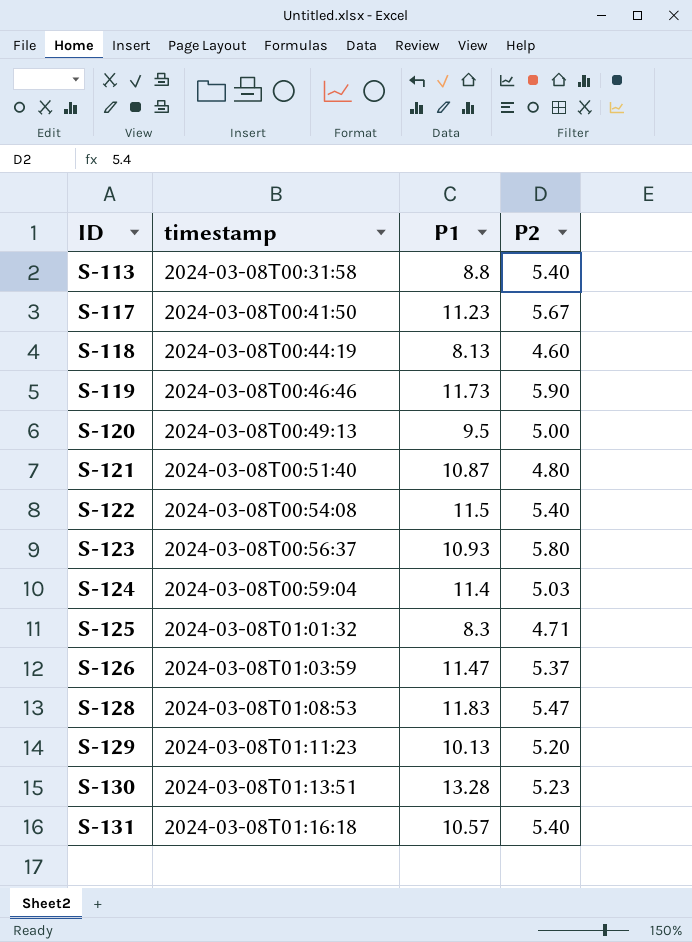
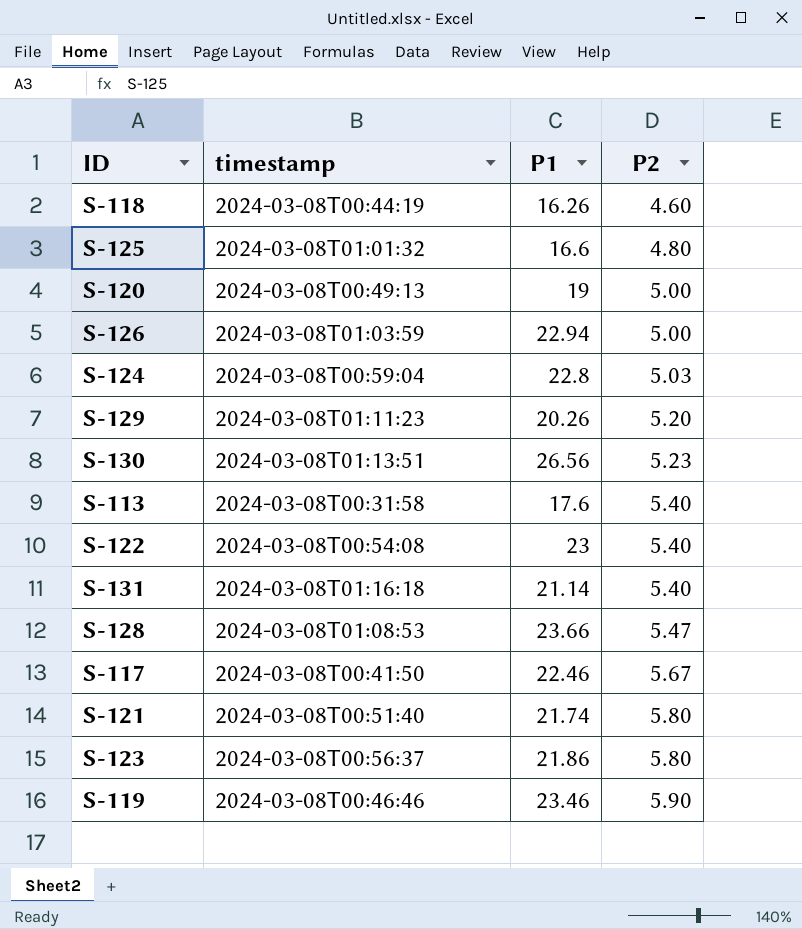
row order: ID ascending -> P2 ascending
S-118 | P1: 8.13 -> 16.26
S-125 | P1: 8.3 -> 16.6
S-125 | P2: 4.71 -> 4.80
S-120 | P1: 9.5 -> 19
S-126 | P1: 11.47 -> 22.94
S-126 | P2: 5.37 -> 5.00
S-124 | P1: 11.4 -> 22.8
S-129 | P1: 10.13 -> 20.26
S-130 | P1: 13.28 -> 26.56
S-113 | P1: 8.8 -> 17.6
S-122 | P1: 11.5 -> 23
S-131 | P1: 10.57 -> 21.14
S-128 | P1: 11.83 -> 23.66
S-117 | P1: 11.23 -> 22.46
S-121 | P1: 10.87 -> 21.74
S-121 | P2: 4.80 -> 5.80
S-123 | P1: 10.93 -> 21.86
S-119 | P1: 11.73 -> 23.46

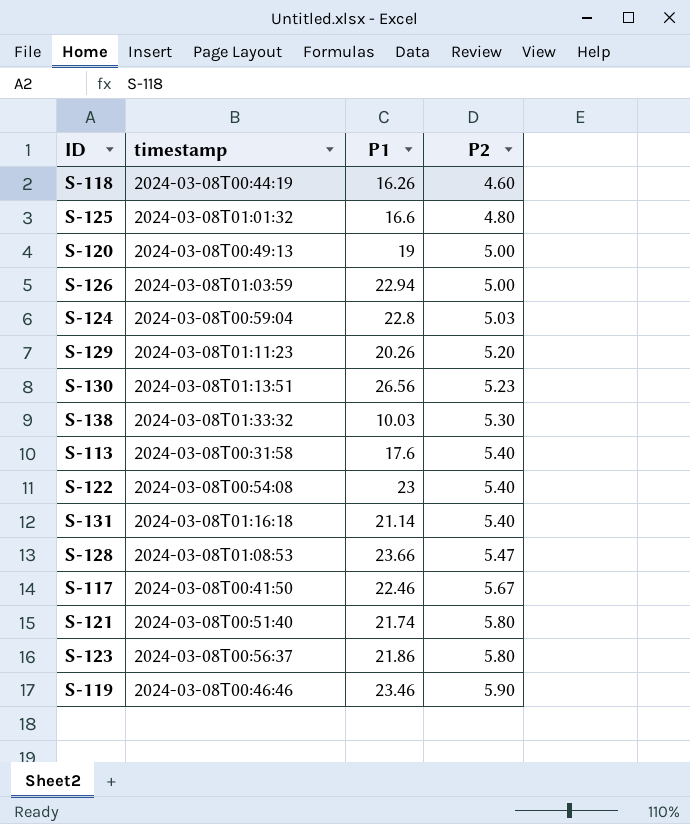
row S-138: none -> 2024-03-08T01:33:32 | 10.03 | 5.30

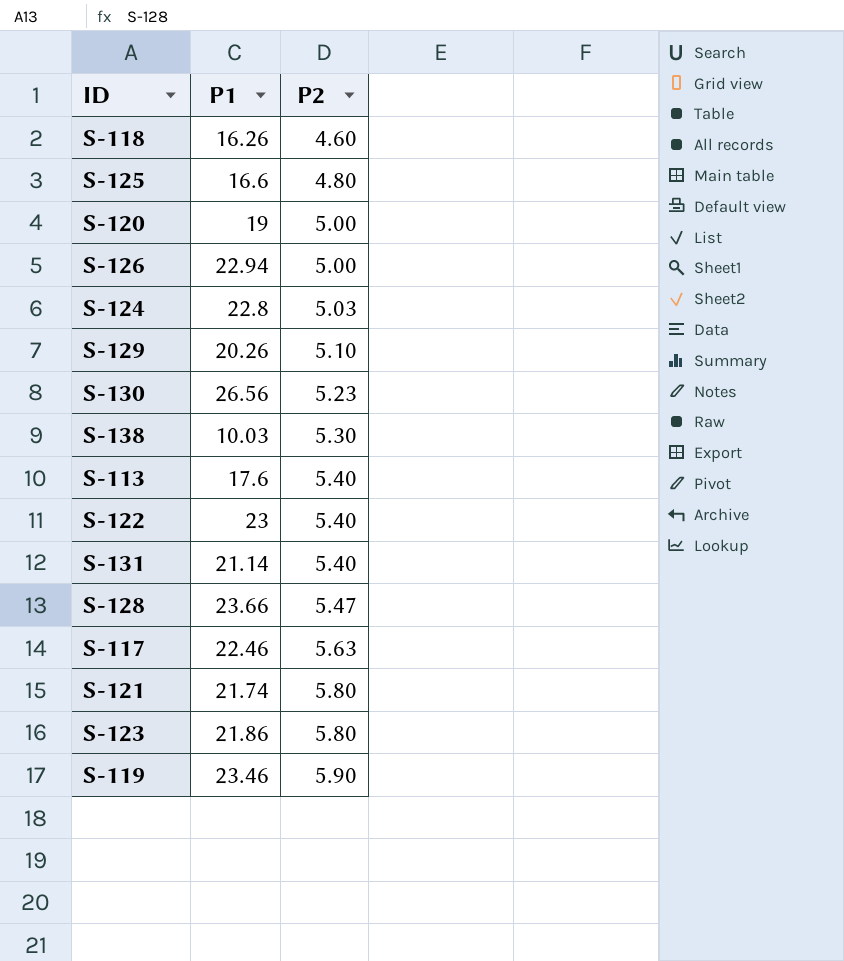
column timestamp | position: 2 -> none
S-129 | P2: 5.20 -> 5.10
S-117 | P2: 5.67 -> 5.63

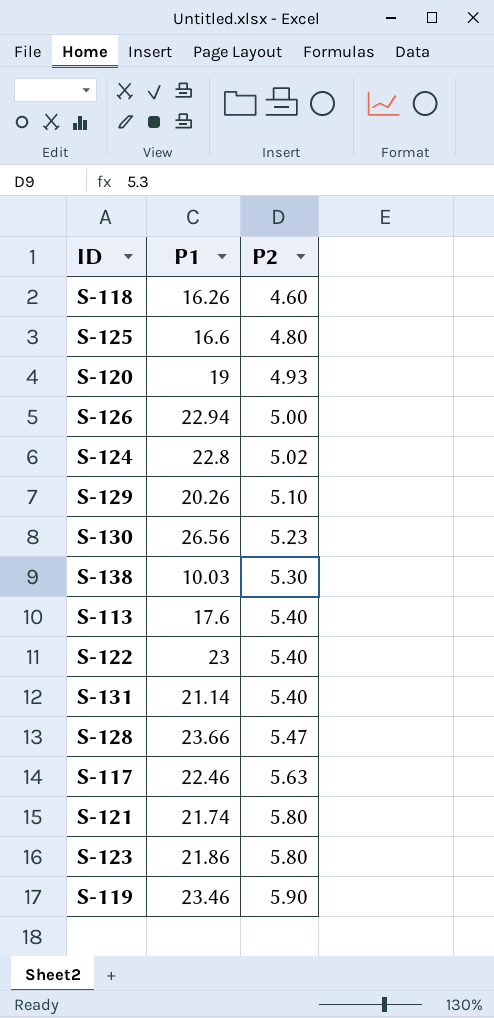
S-120 | P2: 5.00 -> 4.93
S-124 | P2: 5.03 -> 5.02

